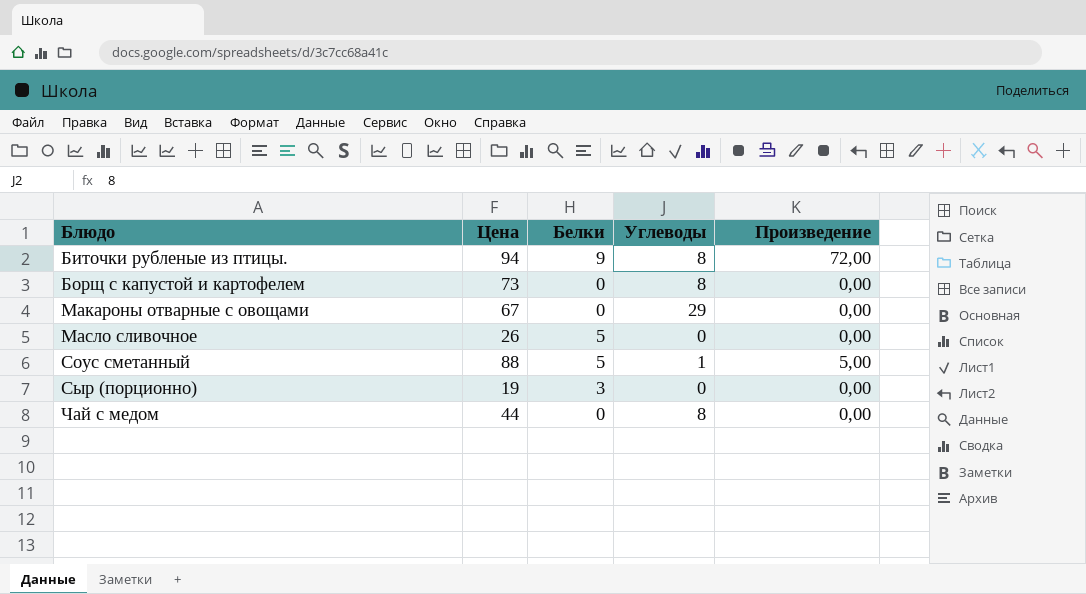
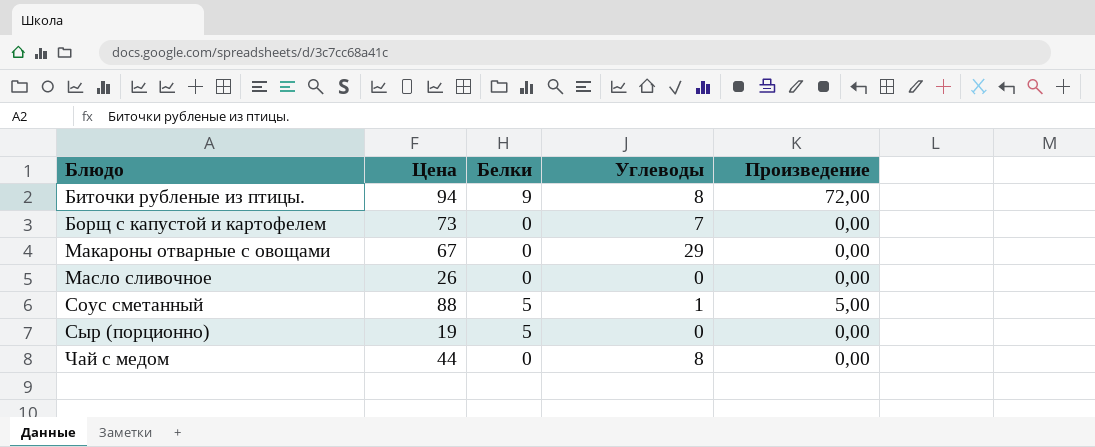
Борщ с капустой и картофелем | Углеводы: 8 -> 7
Масло сливочное | Белки: 5 -> 0
Сыр (порционно) | Белки: 3 -> 5

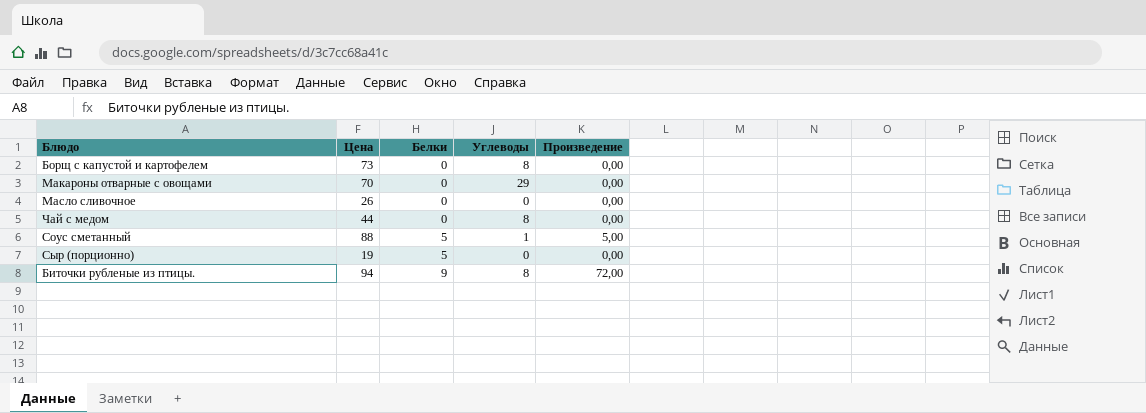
row order: Блюдо ascending -> Белки ascending
Борщ с капустой и картофелем | Углеводы: 7 -> 8
Макароны отварные с овощами | Цена: 67 -> 70

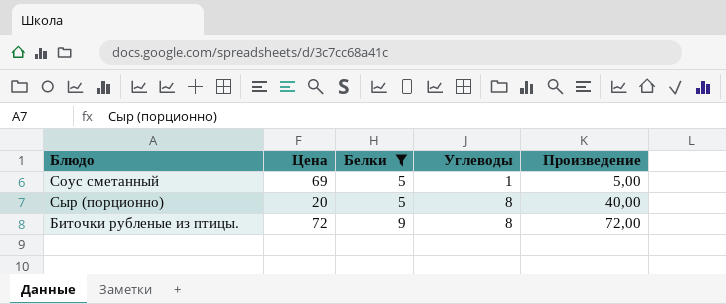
filter: none -> Белки != 0
Соус сметанный | Цена: 88 -> 69
Сыр (порционно) | Цена: 19 -> 20
Сыр (порционно) | Углеводы: 0 -> 8
Сыр (порционно) | Произведение: 0,00 -> 40,00
Биточки рубленые из птицы. | Цена: 94 -> 72

